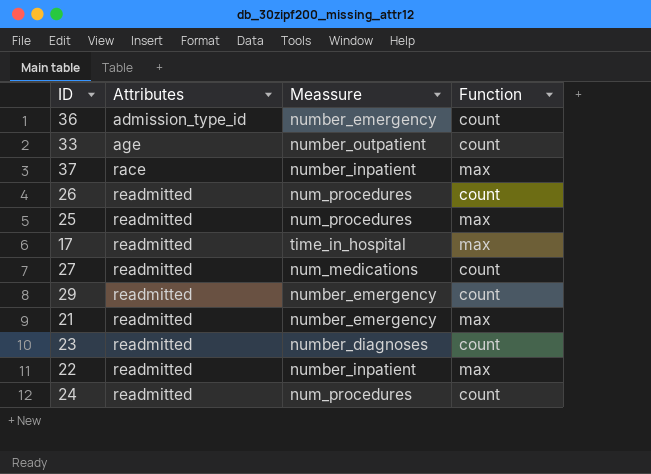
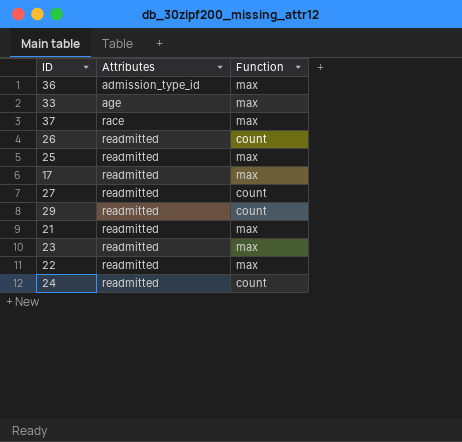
column Meassure | position: 3 -> none
36 | Function: count -> max
33 | Function: count -> max
23 | Function: count -> max

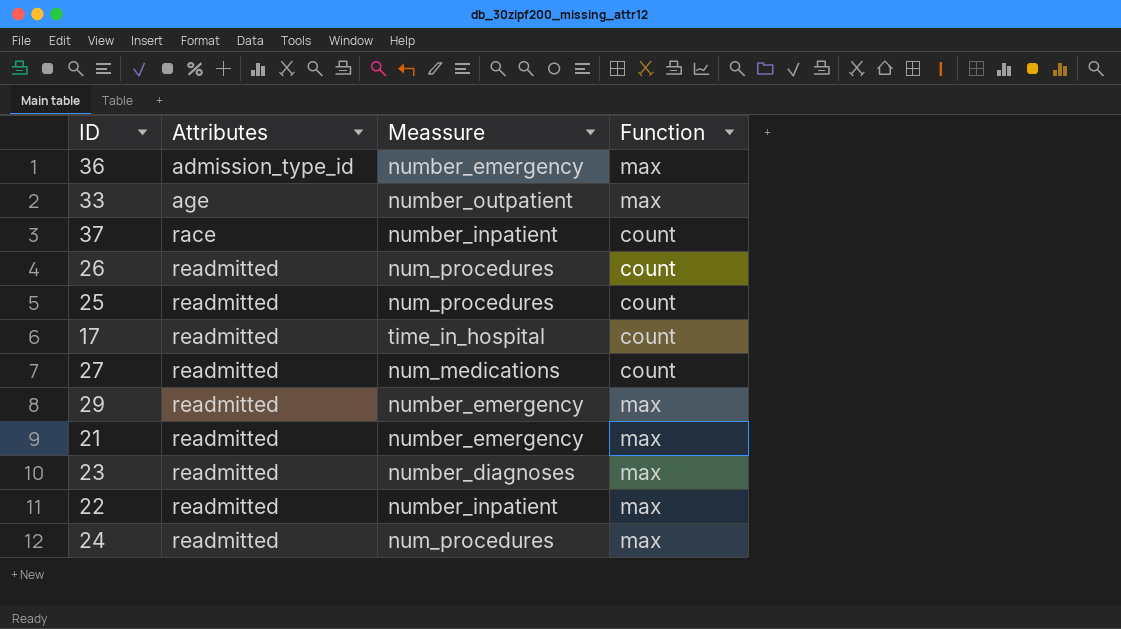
column Meassure | position: none -> 3
37 | Function: max -> count
25 | Function: max -> count
17 | Function: max -> count
29 | Function: count -> max
24 | Function: count -> max

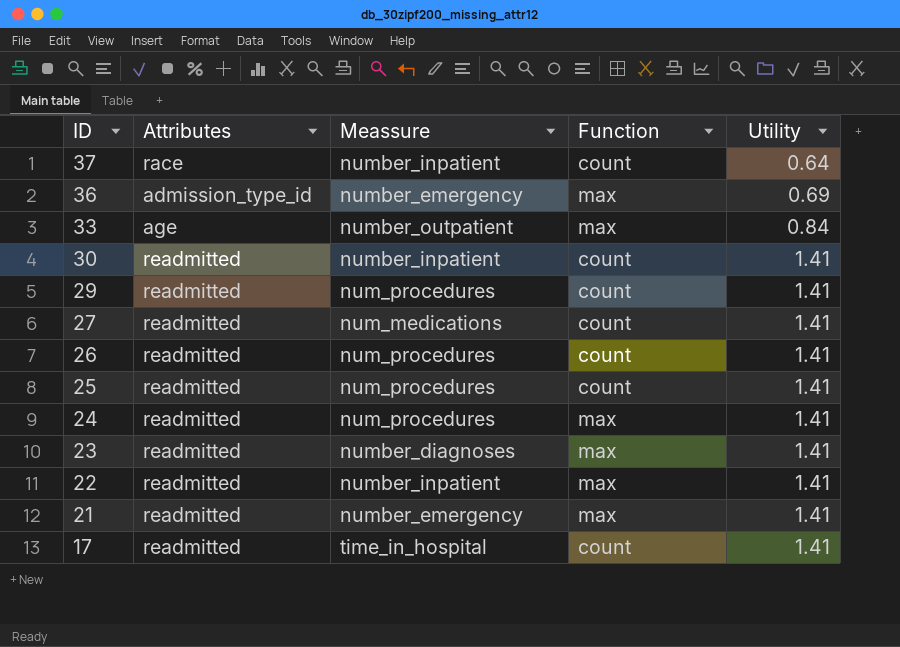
row order: Attributes ascending -> ID descending
column Utility | position: none -> 5
row 30: none -> readmitted | number_inpatient | count | 1.41
29 | Meassure: number_emergency -> num_procedures
29 | Function: max -> count

